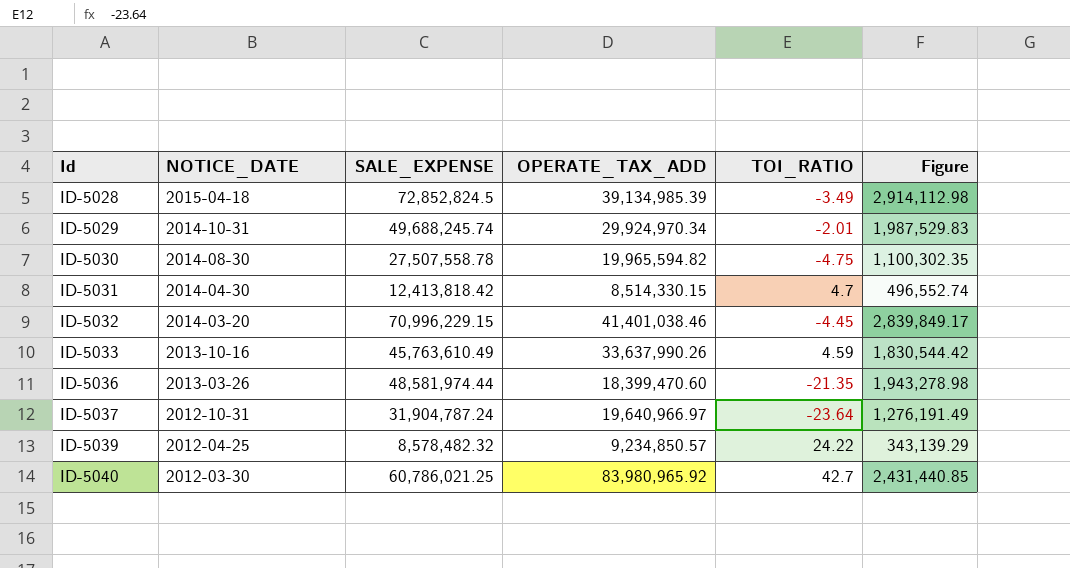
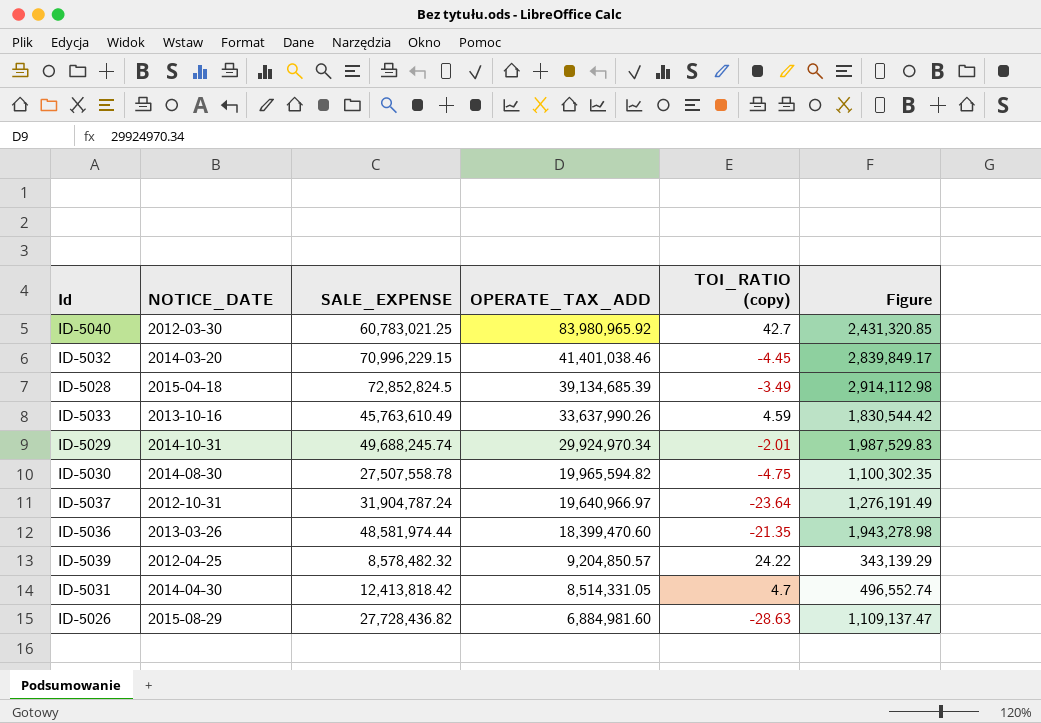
row order: Id ascending -> OPERATE_TAX_ADD descending
column name: TOI_RATIO -> TOI_RATIO (copy)
ID-5040 | SALE_EXPENSE: 60,786,021.25 -> 60,783,021.25
ID-5040 | Figure: 2,431,440.85 -> 2,431,320.85
ID-5028 | OPERATE_TAX_ADD: 39,134,985.39 -> 39,134,685.39
ID-5039 | OPERATE_TAX_ADD: 9,234,850.57 -> 9,204,850.57
ID-5031 | OPERATE_TAX_ADD: 8,514,330.15 -> 8,514,331.05
row ID-5026: none -> 2015-08-29 | 27,728,436.82 | 6,884,981.60 | -28.63 | 1,109,137.47

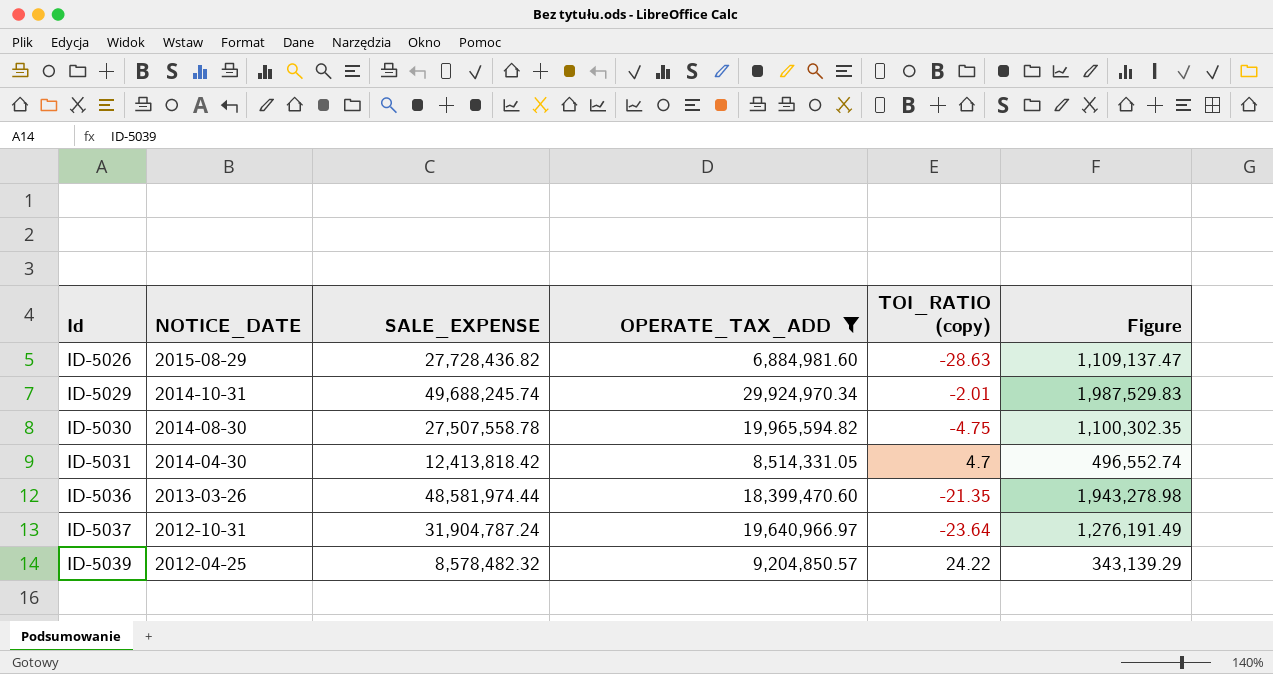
filter: none -> OPERATE_TAX_ADD <= 29,924,970.34
row order: OPERATE_TAX_ADD descending -> Id ascending

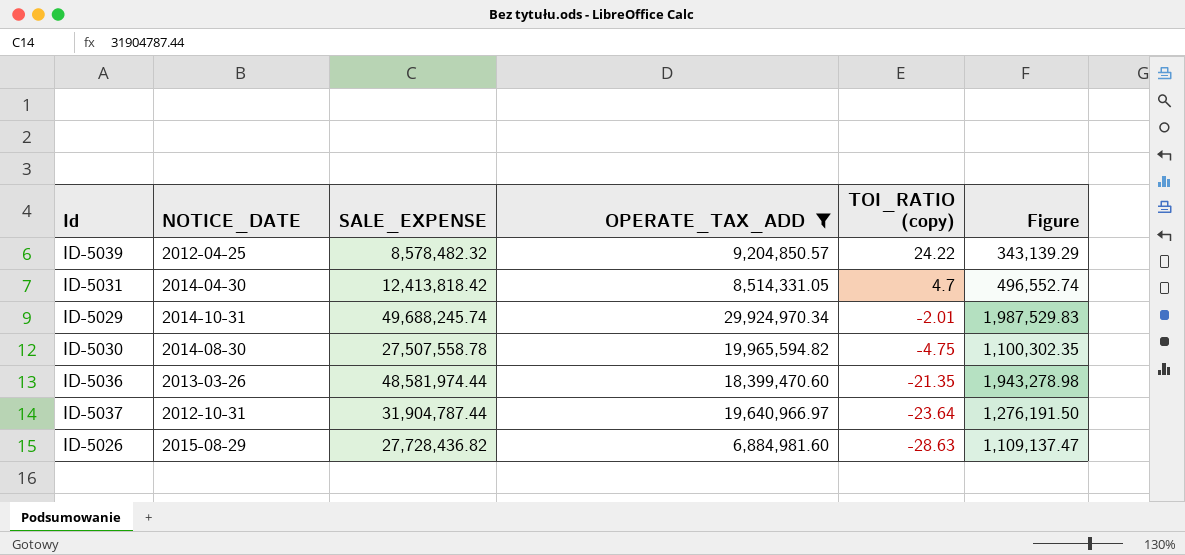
row order: Id ascending -> TOI_RATIO (copy) descending
ID-5037 | SALE_EXPENSE: 31,904,787.24 -> 31,904,787.44
ID-5037 | Figure: 1,276,191.49 -> 1,276,191.50

